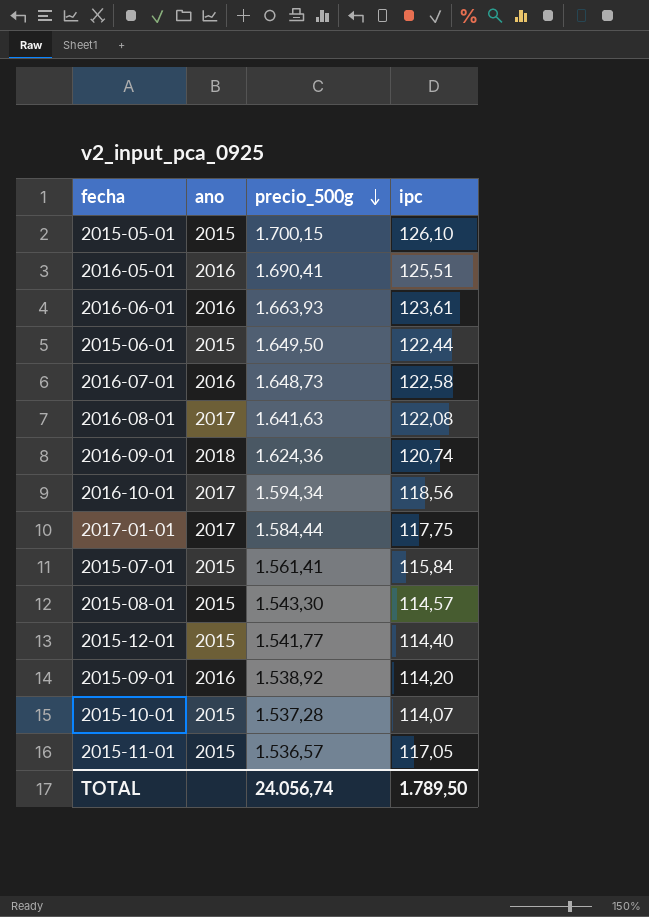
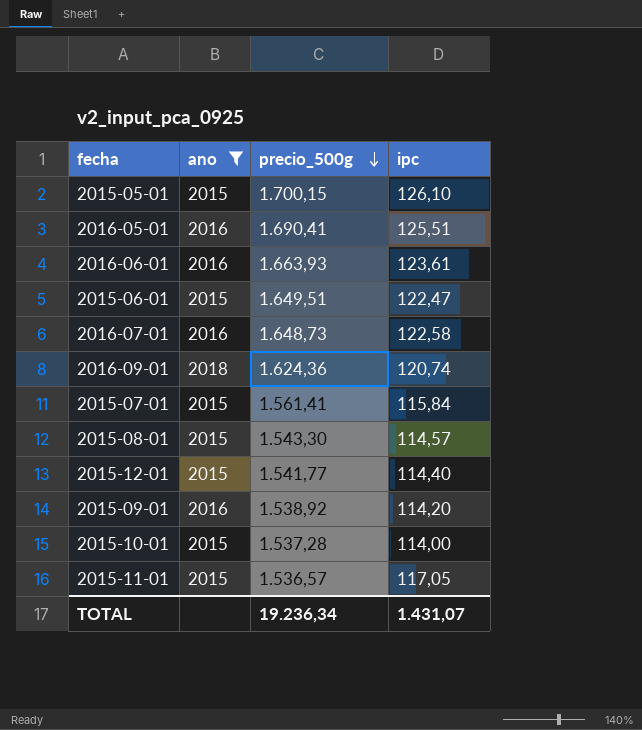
filter: none -> ano != 2017
2015-06-01 | precio_500g: 1.649,50 -> 1.649,51
2015-06-01 | ipc: 122,44 -> 122,47
2015-10-01 | ipc: 114,07 -> 114,00
TOTAL | precio_500g: 24.056,74 -> 19.236,34
TOTAL | ipc: 1.789,50 -> 1.431,07

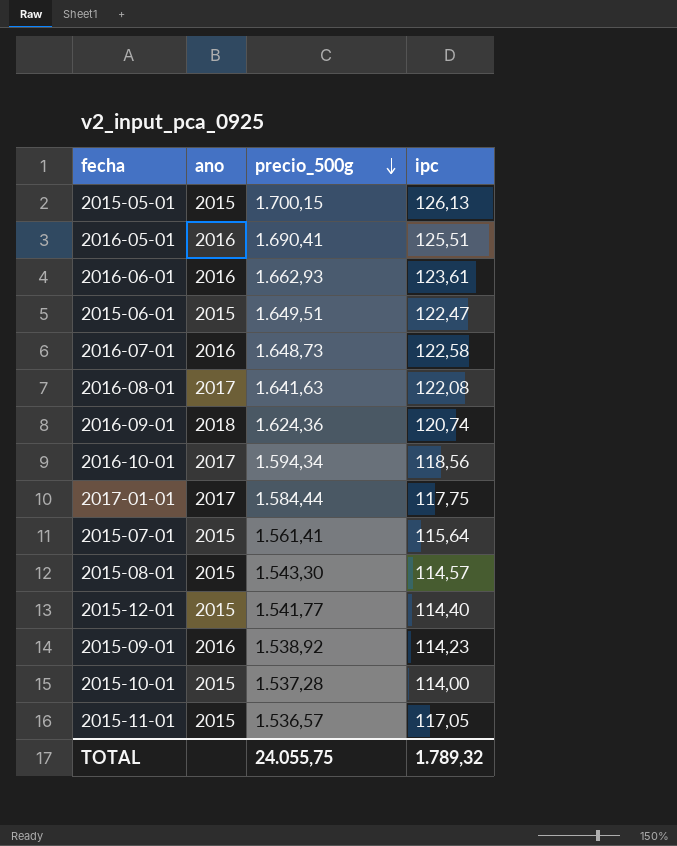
filter: ano != 2017 -> none
2015-05-01 | ipc: 126,10 -> 126,13
2016-06-01 | precio_500g: 1.663,93 -> 1.662,93
2015-07-01 | ipc: 115,84 -> 115,64
2015-09-01 | ipc: 114,20 -> 114,23
TOTAL | precio_500g: 19.236,34 -> 24.055,75
TOTAL | ipc: 1.431,07 -> 1.789,32

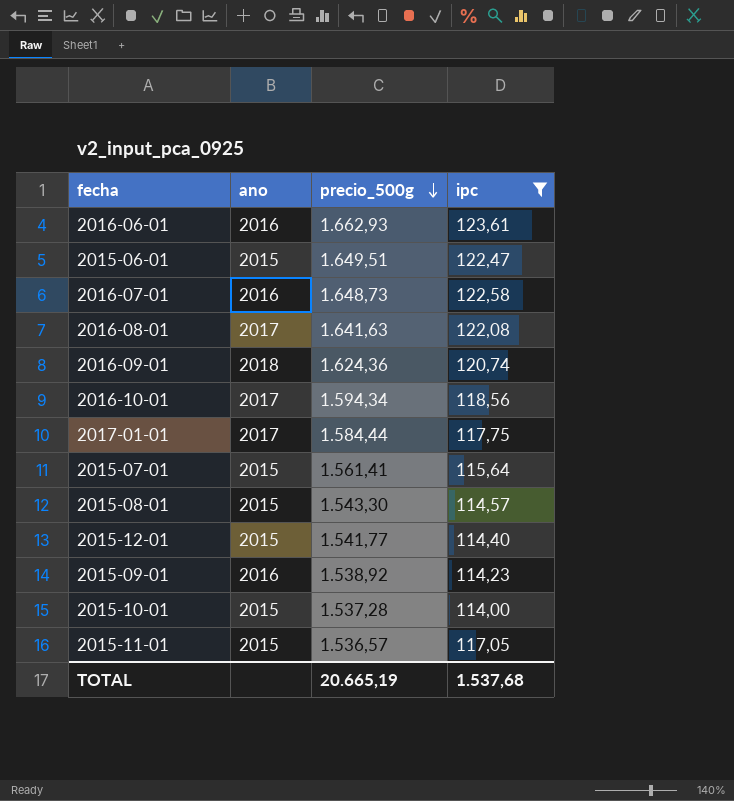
filter: none -> ipc <= 123,61
TOTAL | precio_500g: 24.055,75 -> 20.665,19
TOTAL | ipc: 1.789,32 -> 1.537,68

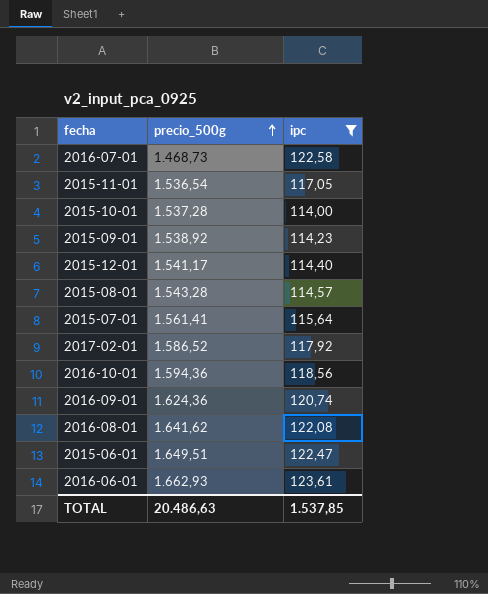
row order: precio_500g descending -> precio_500g ascending
column ano | position: 2 -> none
row 2017-01-01: 2017 | 1.584,44 | 117,75 -> none
2016-07-01 | precio_500g: 1.648,73 -> 1.468,73
2015-11-01 | precio_500g: 1.536,57 -> 1.536,54
2015-12-01 | precio_500g: 1.541,77 -> 1.541,17
2015-08-01 | precio_500g: 1.543,30 -> 1.543,28
row 2017-02-01: none -> 1.586,52 | 117,92
2016-10-01 | precio_500g: 1.594,34 -> 1.594,36
2016-08-01 | precio_500g: 1.641,63 -> 1.641,62
TOTAL | precio_500g: 20.665,19 -> 20.486,63
TOTAL | ipc: 1.537,68 -> 1.537,85

